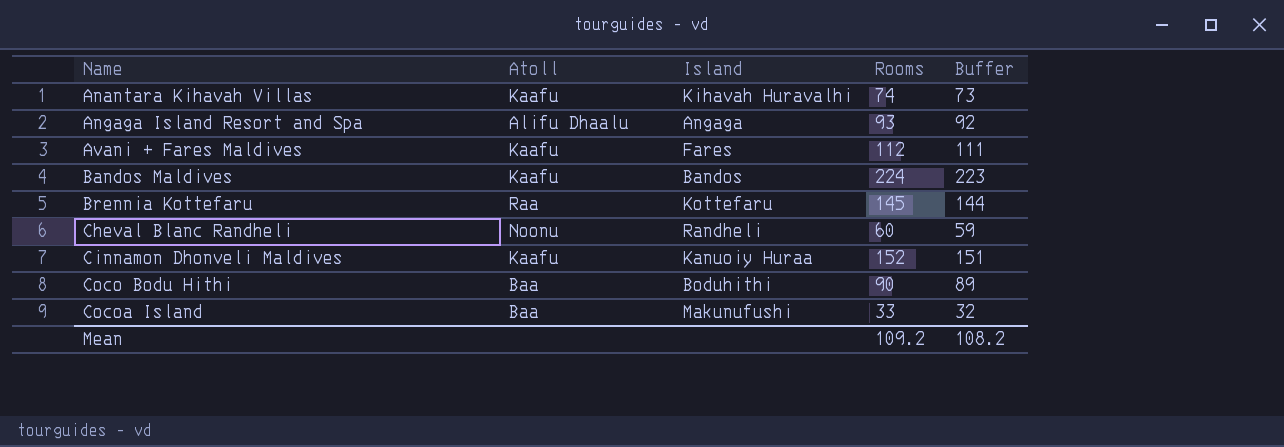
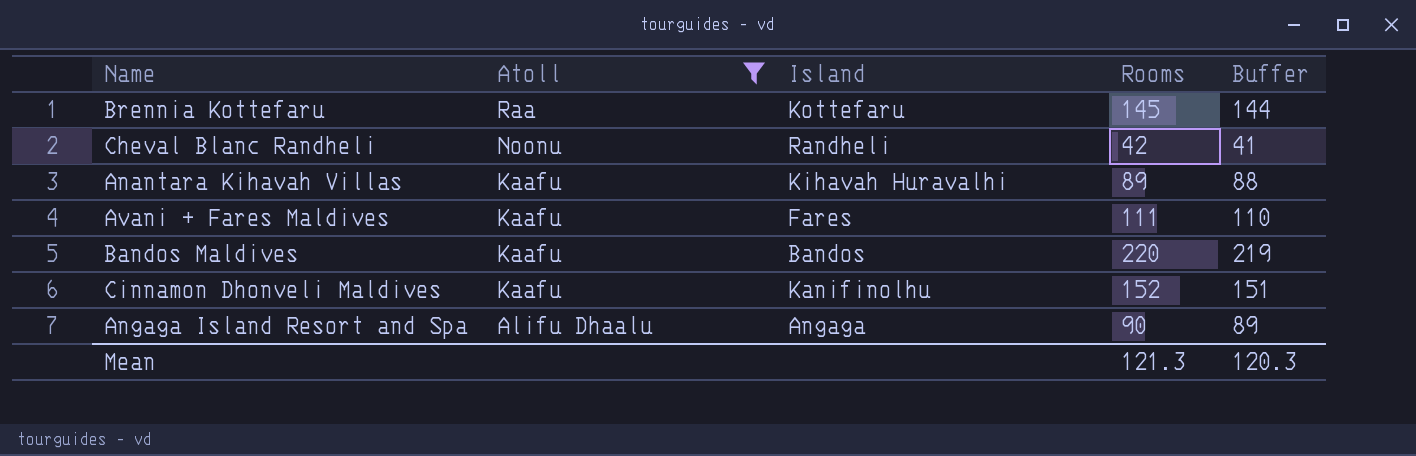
filter: none -> Atoll != Baa
row order: Name ascending -> Atoll descending
Cheval Blanc Randheli | Rooms: 60 -> 42
Cheval Blanc Randheli | Buffer: 59 -> 41
Anantara Kihavah Villas | Rooms: 74 -> 89
Anantara Kihavah Villas | Buffer: 73 -> 88
Avani + Fares Maldives | Rooms: 112 -> 111
Avani + Fares Maldives | Buffer: 111 -> 110
Bandos Maldives | Rooms: 224 -> 220
Bandos Maldives | Buffer: 223 -> 219
Cinnamon Dhonveli Maldives | Island: Kanuoiy Huraa -> Kanifinolhu
Angaga Island Resort and Spa | Rooms: 93 -> 90
Angaga Island Resort and Spa | Buffer: 92 -> 89
Mean | Rooms: 109.2 -> 121.3
Mean | Buffer: 108.2 -> 120.3

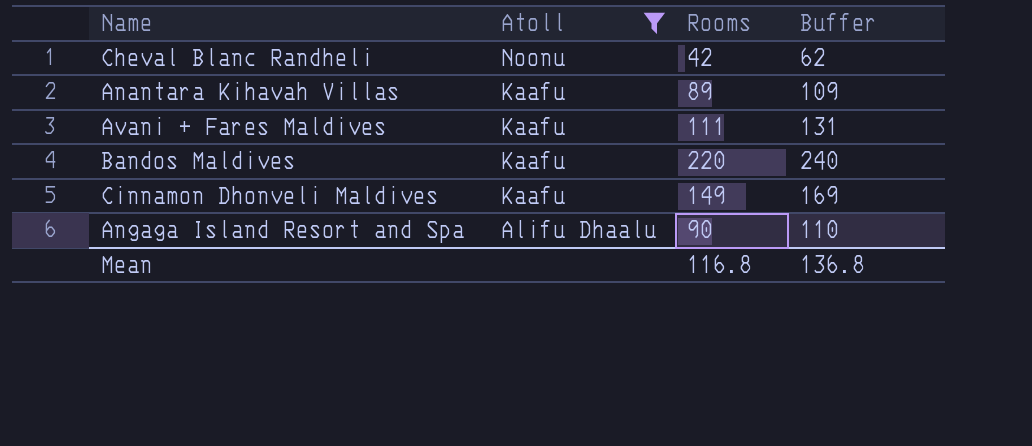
column Island | position: 3 -> none
column Buffer | formula: [Rooms] - 1 -> [Rooms] + 20
row Brennia Kottefaru: Raa | Kottefaru | 145 | 144 -> none
Cinnamon Dhonveli Maldives | Rooms: 152 -> 149
Mean | Rooms: 121.3 -> 116.8
Mean | Buffer: 120.3 -> 136.8

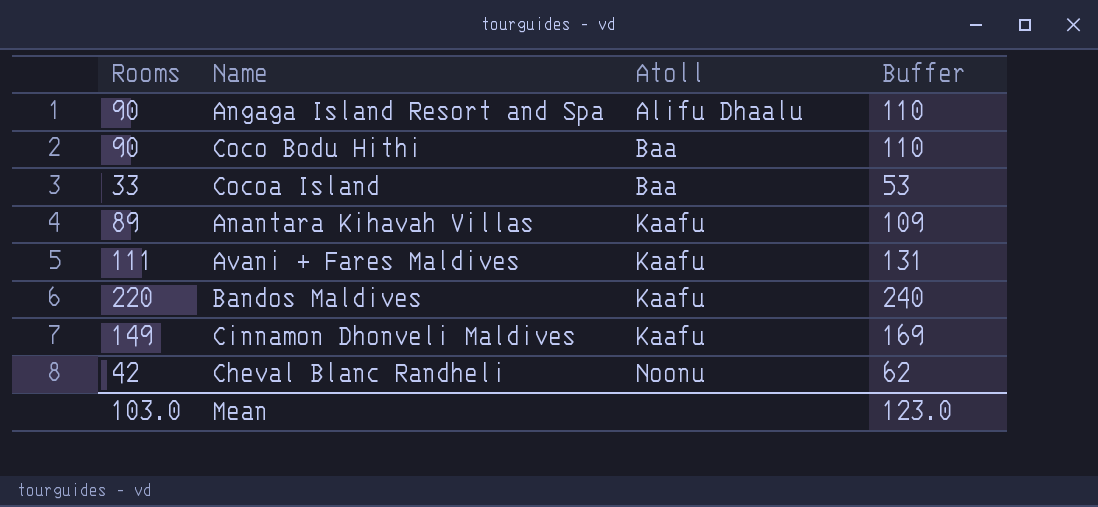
filter: Atoll != Baa -> none
row order: Atoll descending -> Atoll ascending
column Rooms | position: 3 -> 1
Mean | Rooms: 116.8 -> 103.0
Mean | Buffer: 136.8 -> 123.0

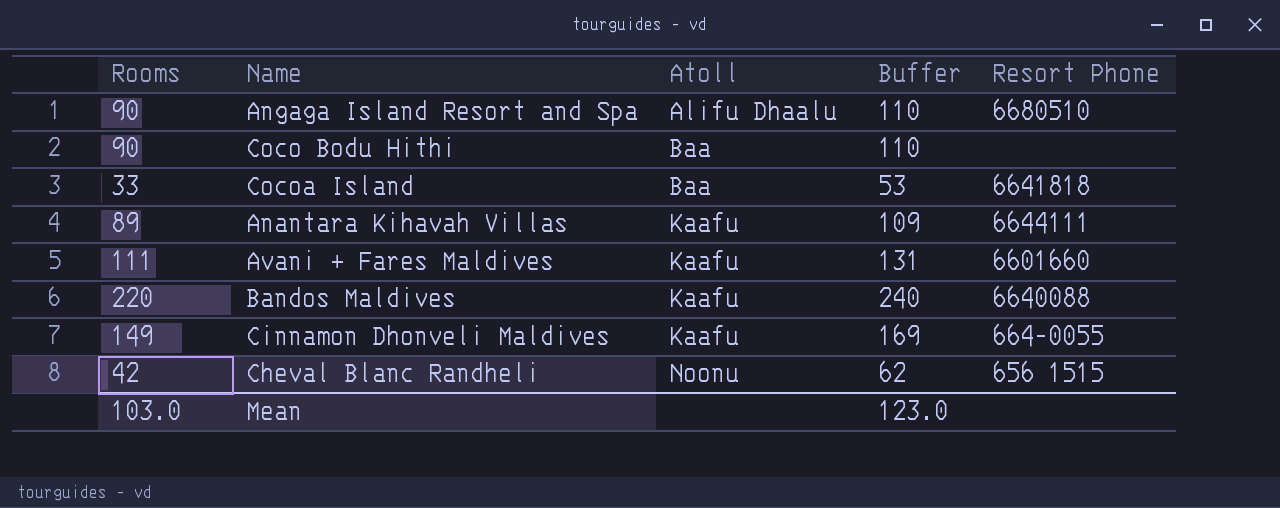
column Resort Phone | position: none -> 5

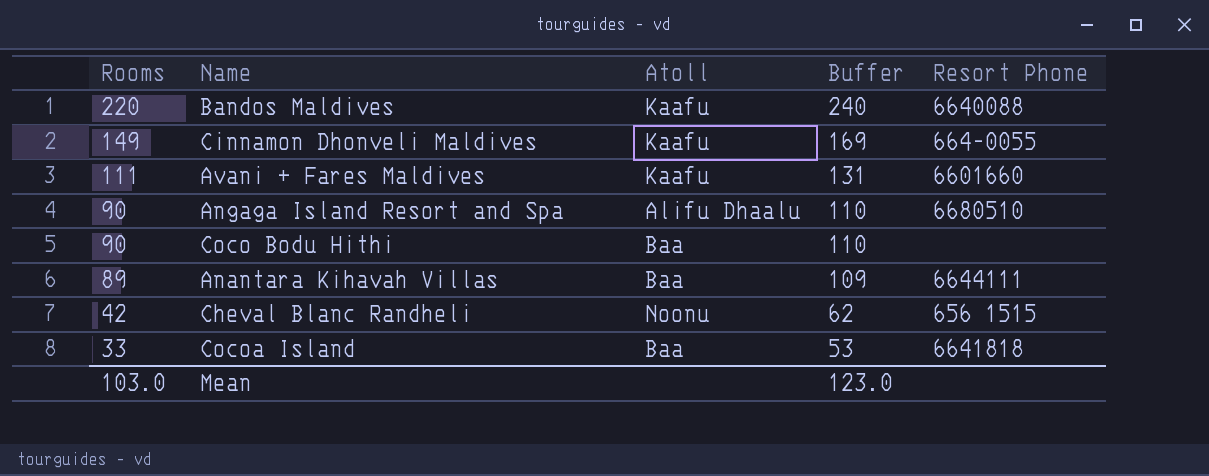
row order: Atoll ascending -> Rooms descending
Anantara Kihavah Villas | Atoll: Kaafu -> Baa

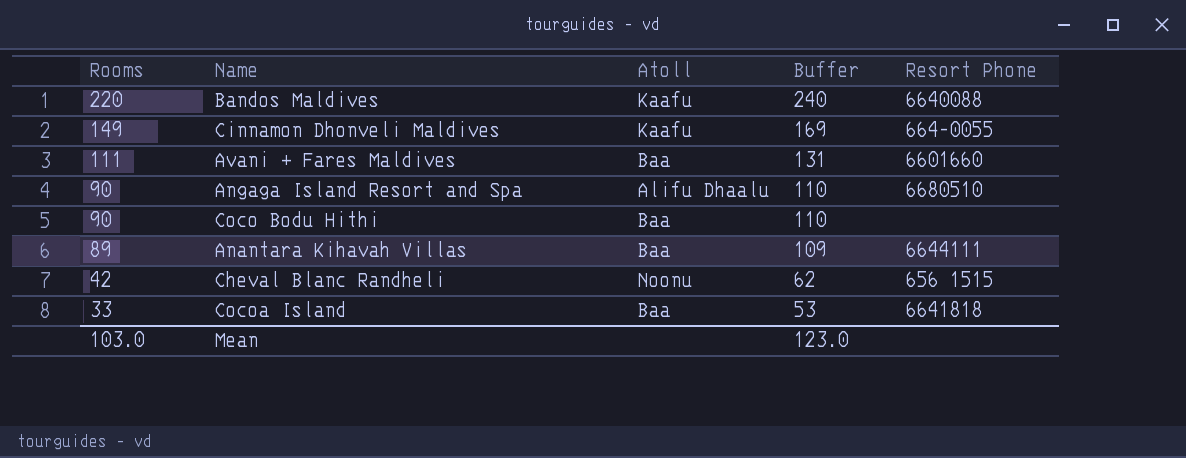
Avani + Fares Maldives | Atoll: Kaafu -> Baa

